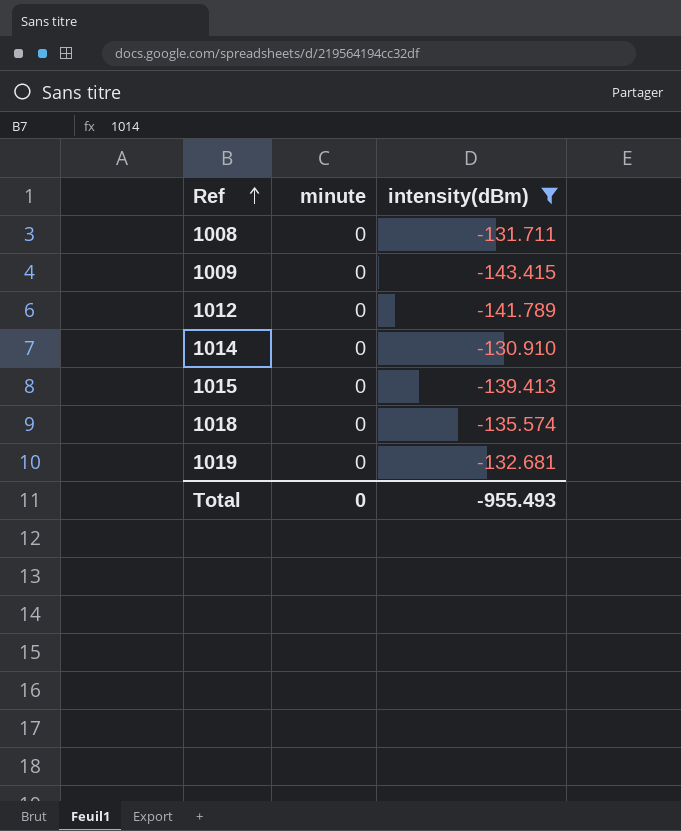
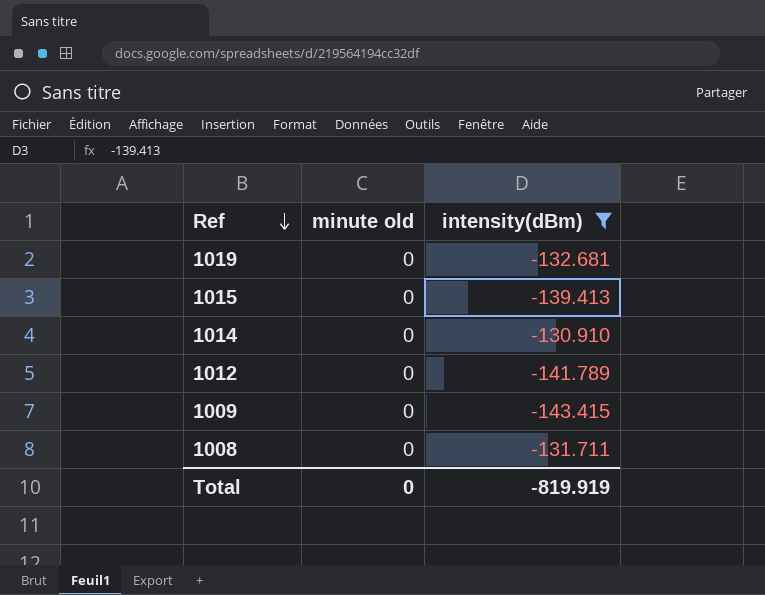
row order: Ref ascending -> Ref descending
column name: minute -> minute old
row 1018: 0 | -135.574 -> none
Total | intensity(dBm): -955.493 -> -819.919

